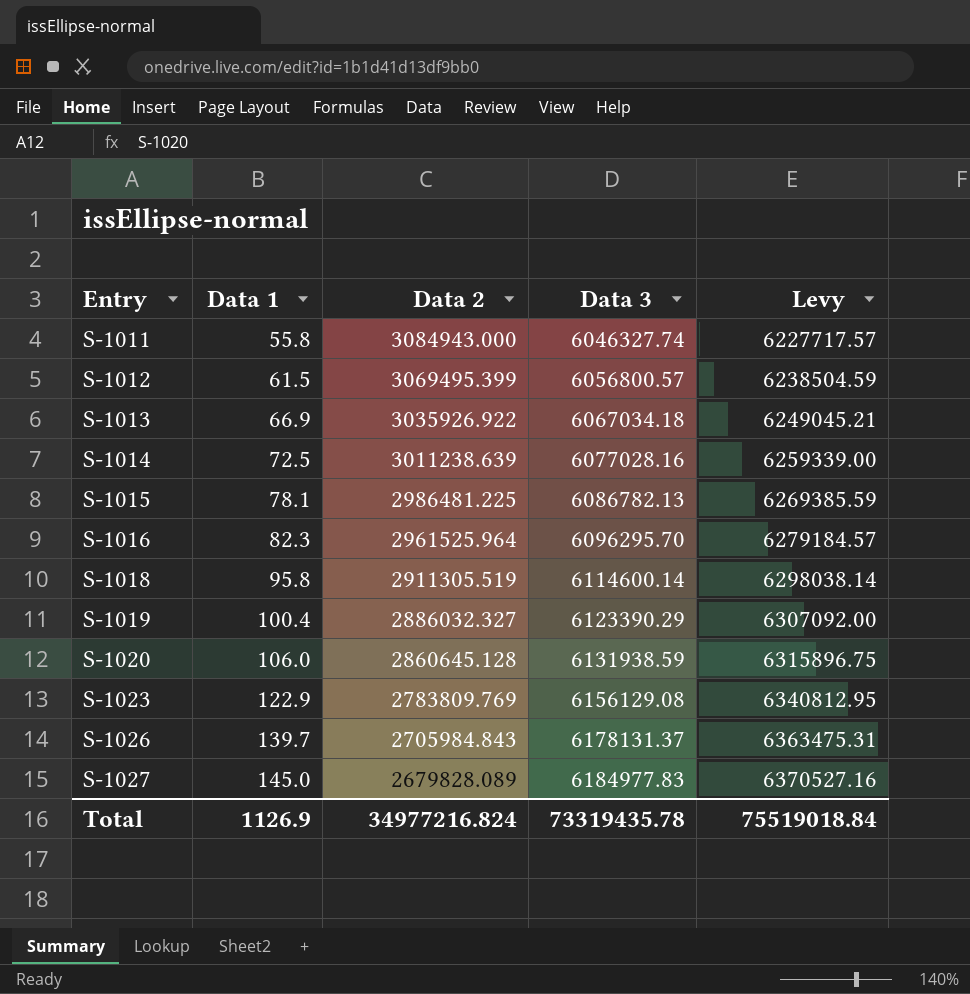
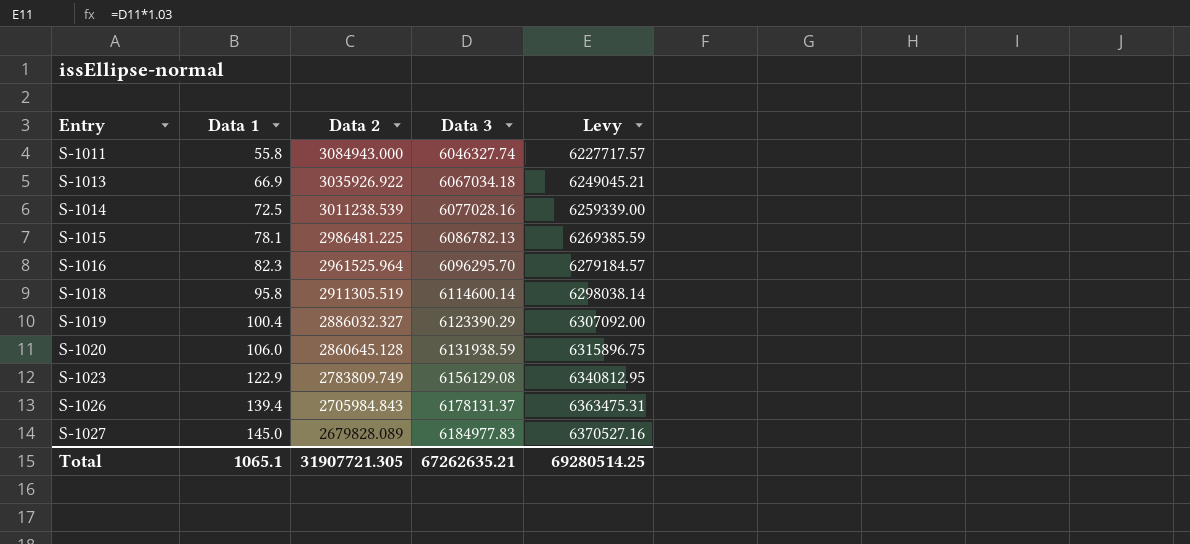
row S-1012: 61.5 | 3069495.399 | 6056800.57 | 6238504.59 -> none
S-1014 | Data 2: 3011238.639 -> 3011238.539
S-1023 | Data 2: 2783809.769 -> 2783809.749
S-1026 | Data 1: 139.7 -> 139.4
Total | Data 1: 1126.9 -> 1065.1
Total | Data 2: 34977216.824 -> 31907721.305
Total | Data 3: 73319435.78 -> 67262635.21
Total | Levy: 75519018.84 -> 69280514.25

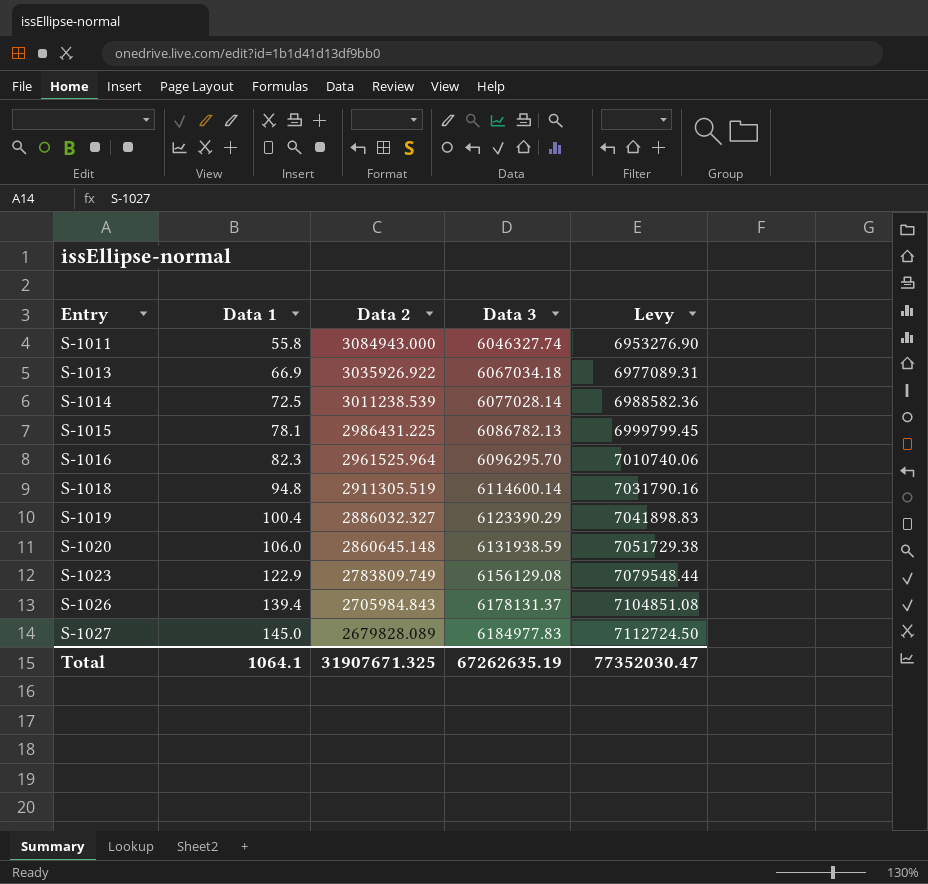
column Levy | formula: [Data 3] * 1.03 -> [Data 3] * 1.15
S-1014 | Data 3: 6077028.16 -> 6077028.14
S-1015 | Data 2: 2986481.225 -> 2986431.225
S-1018 | Data 1: 95.8 -> 94.8
S-1020 | Data 2: 2860645.128 -> 2860645.148
Total | Data 1: 1065.1 -> 1064.1
Total | Data 2: 31907721.305 -> 31907671.325
Total | Data 3: 67262635.21 -> 67262635.19
Total | Levy: 69280514.25 -> 77352030.47

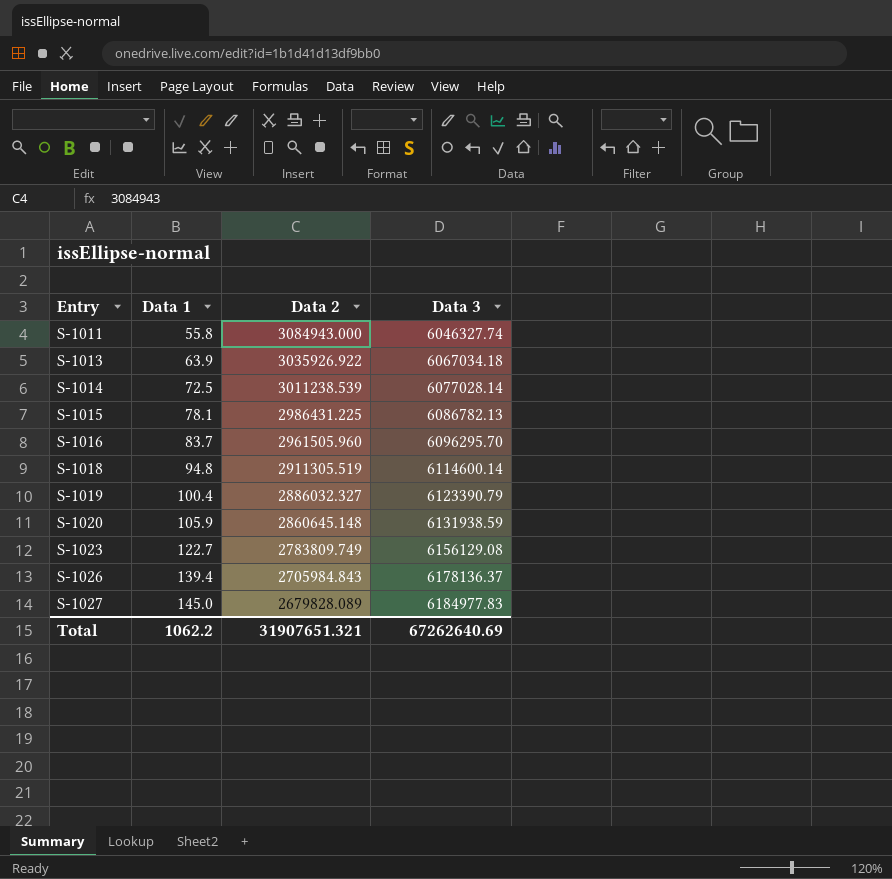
column Levy | formula: [Data 3] * 1.15 -> none
S-1013 | Data 1: 66.9 -> 63.9
S-1016 | Data 1: 82.3 -> 83.7
S-1016 | Data 2: 2961525.964 -> 2961505.960
S-1019 | Data 3: 6123390.29 -> 6123390.79
S-1020 | Data 1: 106.0 -> 105.9
S-1023 | Data 1: 122.9 -> 122.7
S-1026 | Data 3: 6178131.37 -> 6178136.37
Total | Data 1: 1064.1 -> 1062.2
Total | Data 2: 31907671.325 -> 31907651.321
Total | Data 3: 67262635.19 -> 67262640.69

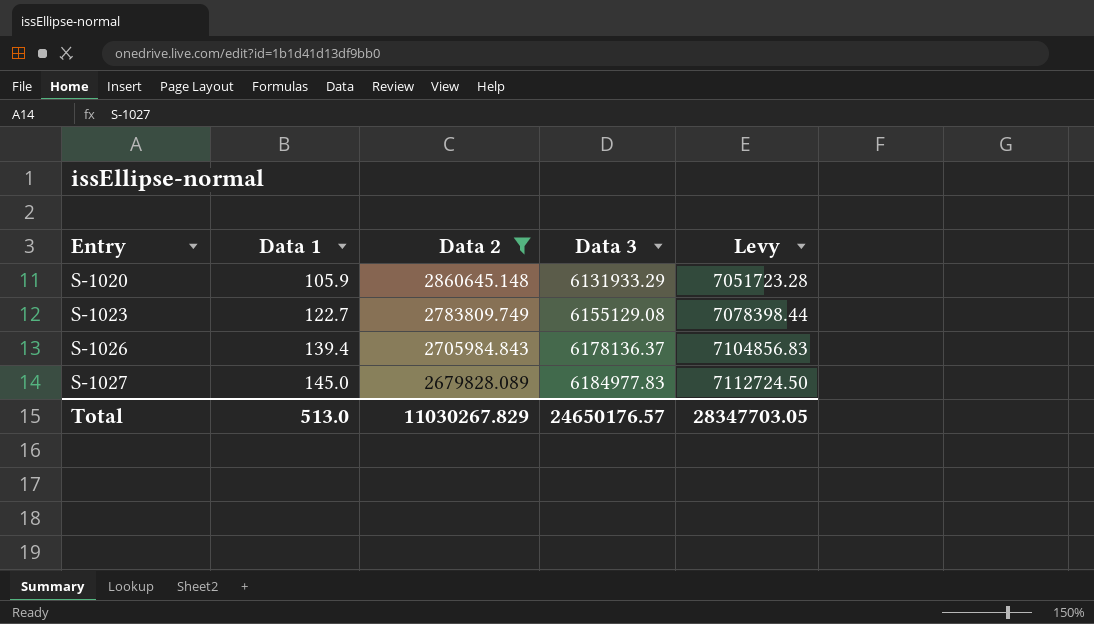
filter: none -> Data 2 <= 2860645.148
column Levy | formula: none -> [Data 3] * 1.15
S-1020 | Data 3: 6131938.59 -> 6131933.29
S-1023 | Data 3: 6156129.08 -> 6155129.08
Total | Data 1: 1062.2 -> 513.0
Total | Data 2: 31907651.321 -> 11030267.829
Total | Data 3: 67262640.69 -> 24650176.57

